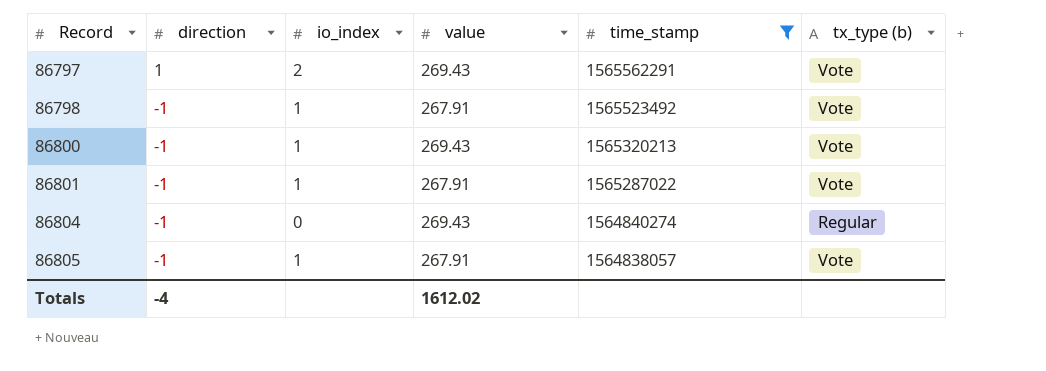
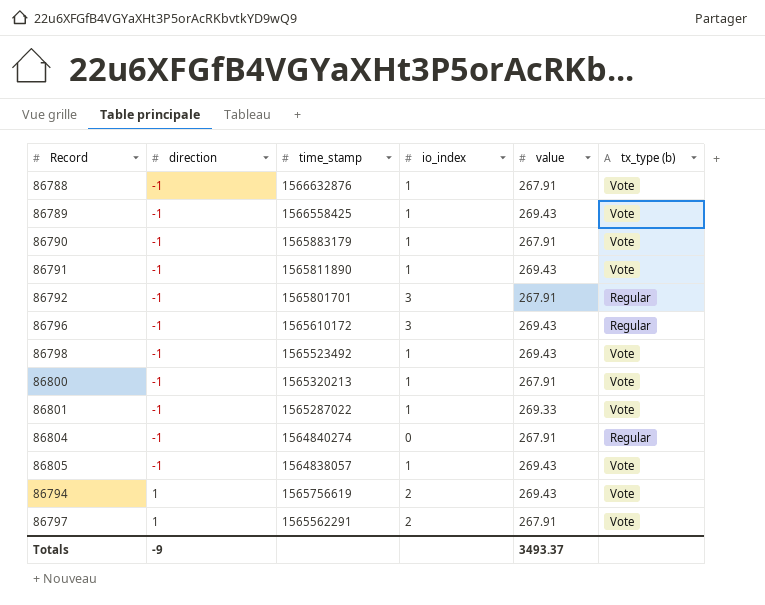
filter: time_stamp <= 1565562291 -> none
row order: Record ascending -> direction ascending
column time_stamp | position: 5 -> 3
86798 | value: 267.91 -> 269.43
86800 | value: 269.43 -> 267.91
86801 | value: 267.91 -> 269.33
86804 | value: 269.43 -> 267.91
86805 | value: 267.91 -> 269.43
86797 | value: 269.43 -> 267.91
Totals | direction: -4 -> -9
Totals | value: 1612.02 -> 3493.37

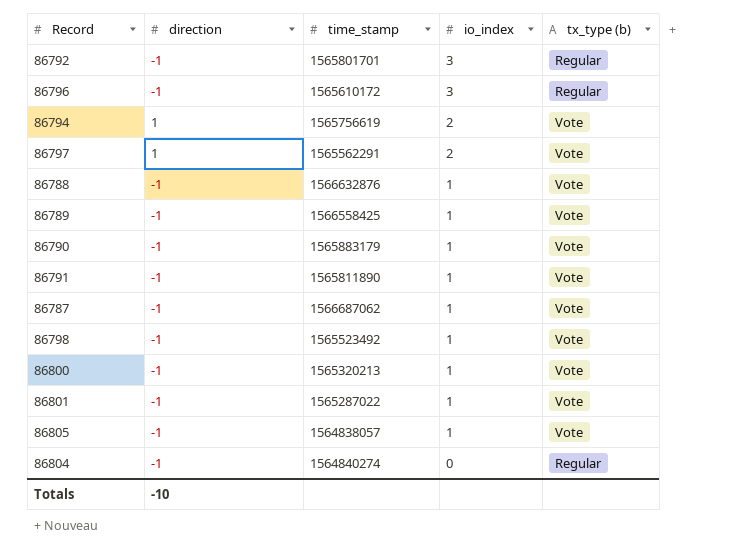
row order: direction ascending -> io_index descending
column value | position: 5 -> none
row 86787: none -> -1 | 1566687062 | 1 | Vote
Totals | direction: -9 -> -10

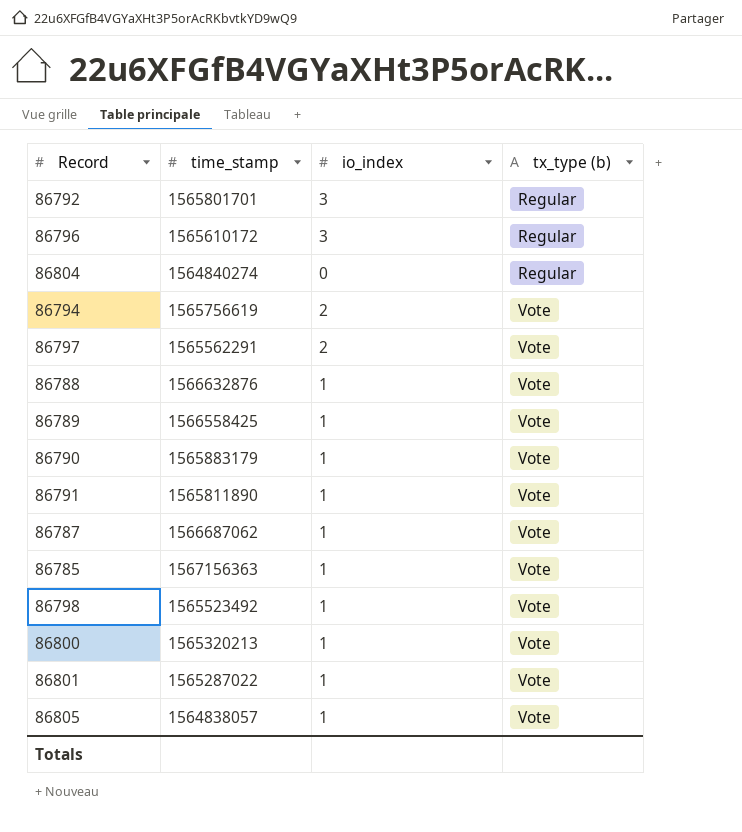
row order: io_index descending -> tx_type (b) ascending
column direction | position: 2 -> none
row 86785: none -> 1567156363 | 1 | Vote

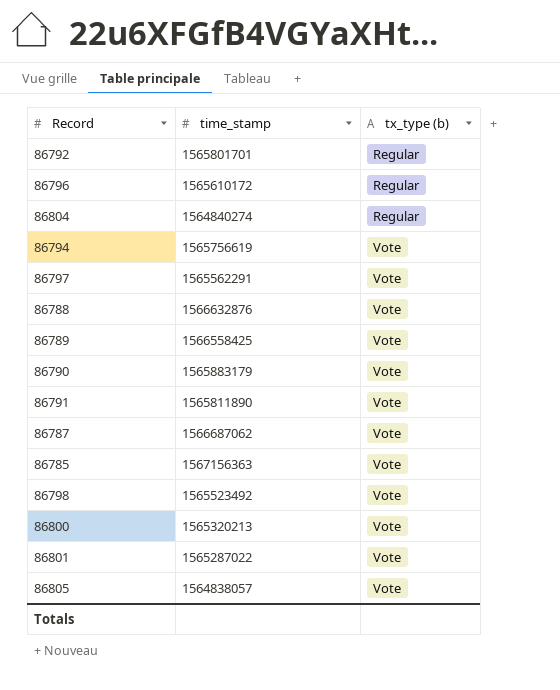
column io_index | position: 3 -> none

